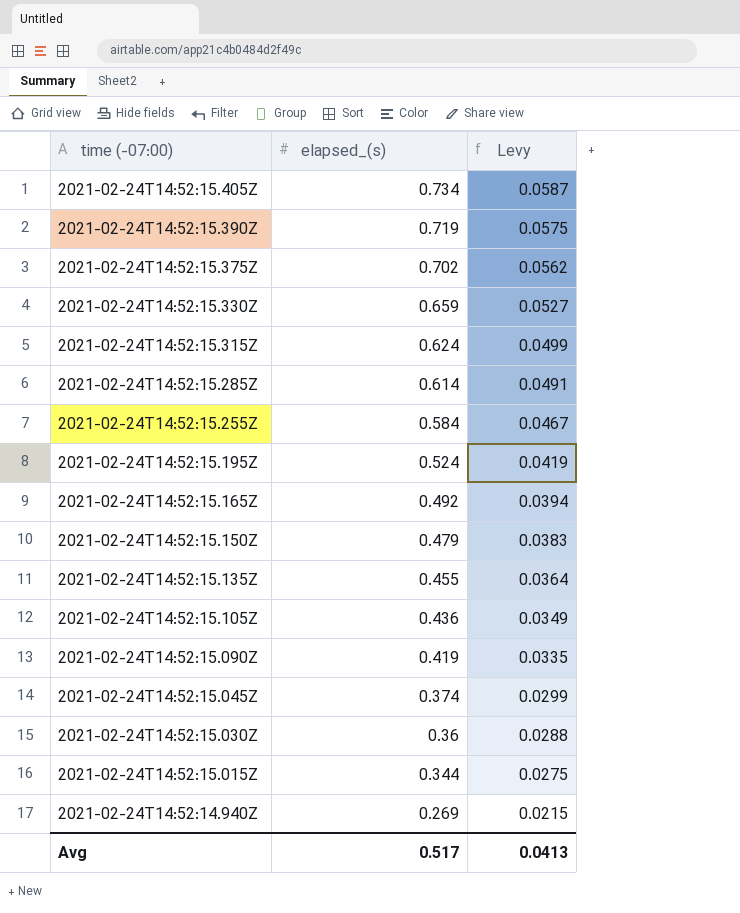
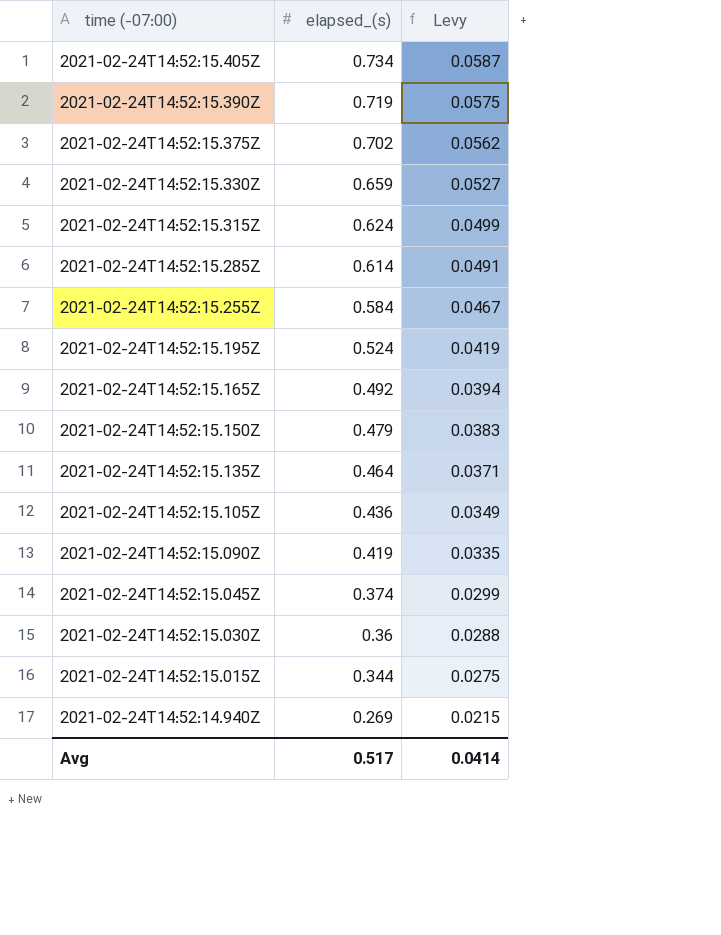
2021-02-24T14:52:15.135Z | elapsed_(s): 0.455 -> 0.464
2021-02-24T14:52:15.135Z | Levy: 0.0364 -> 0.0371
Avg | Levy: 0.0413 -> 0.0414

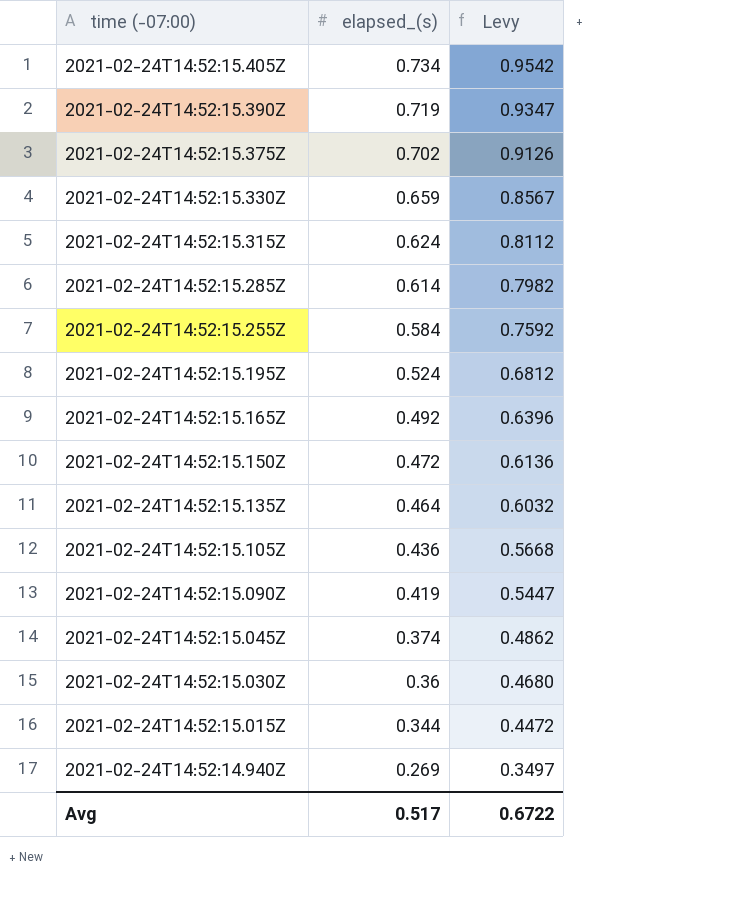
column Levy | formula: [elapsed_(s)] * 0.08 -> [elapsed_(s)] * 1.3
2021-02-24T14:52:15.150Z | elapsed_(s): 0.479 -> 0.472
Avg | Levy: 0.0414 -> 0.6722

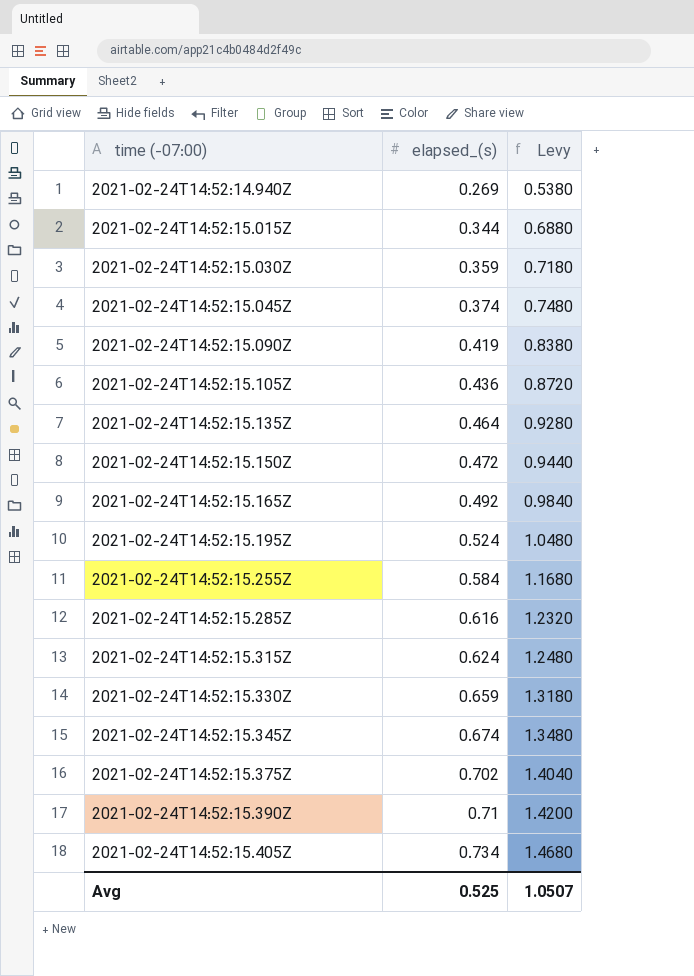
row order: time (-07:00) descending -> time (-07:00) ascending
column Levy | formula: [elapsed_(s)] * 1.3 -> [elapsed_(s)] * 2
2021-02-24T14:52:15.030Z | elapsed_(s): 0.36 -> 0.359
2021-02-24T14:52:15.285Z | elapsed_(s): 0.614 -> 0.616
row 2021-02-24T14:52:15.345Z: none -> 0.674 | 1.3480
2021-02-24T14:52:15.390Z | elapsed_(s): 0.719 -> 0.71
Avg | elapsed_(s): 0.517 -> 0.525
Avg | Levy: 0.6722 -> 1.0507

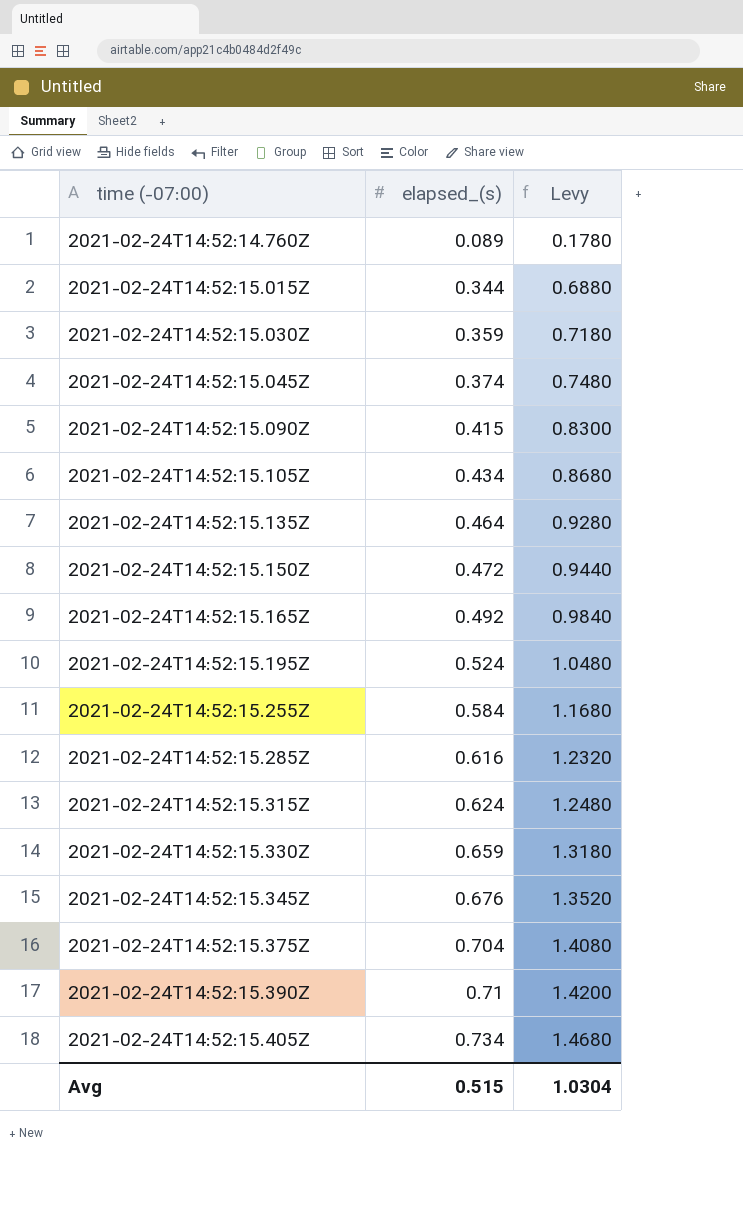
row 2021-02-24T14:52:14.940Z: 0.269 | 0.5380 -> none
row 2021-02-24T14:52:14.760Z: none -> 0.089 | 0.1780
2021-02-24T14:52:15.090Z | elapsed_(s): 0.419 -> 0.415
2021-02-24T14:52:15.090Z | Levy: 0.8380 -> 0.8300
2021-02-24T14:52:15.105Z | elapsed_(s): 0.436 -> 0.434
2021-02-24T14:52:15.105Z | Levy: 0.8720 -> 0.8680
2021-02-24T14:52:15.345Z | elapsed_(s): 0.674 -> 0.676
2021-02-24T14:52:15.345Z | Levy: 1.3480 -> 1.3520
2021-02-24T14:52:15.375Z | elapsed_(s): 0.702 -> 0.704
2021-02-24T14:52:15.375Z | Levy: 1.4040 -> 1.4080
Avg | elapsed_(s): 0.525 -> 0.515
Avg | Levy: 1.0507 -> 1.0304

